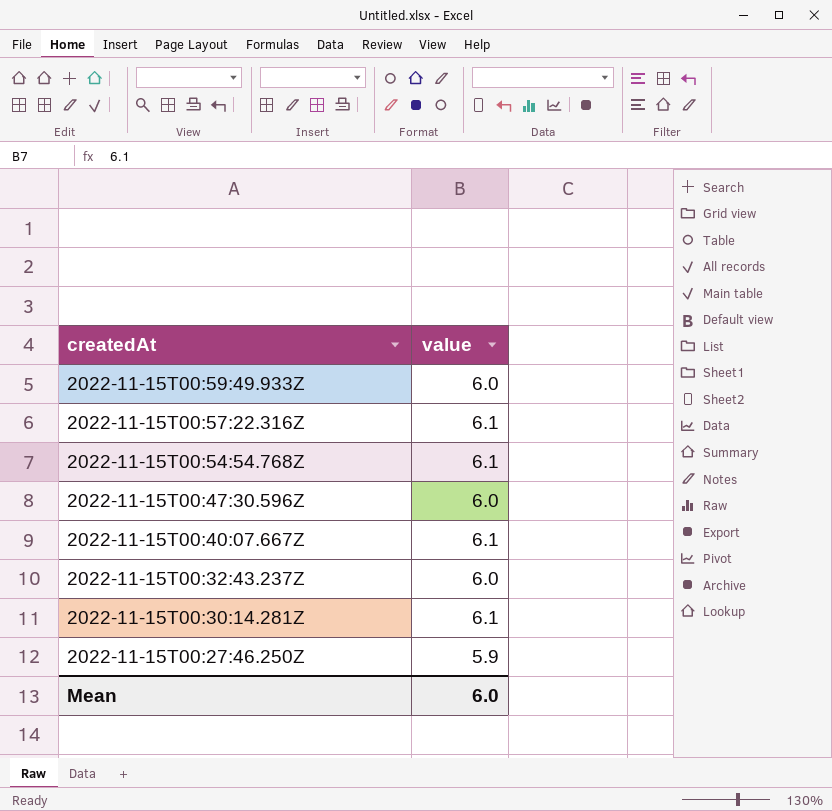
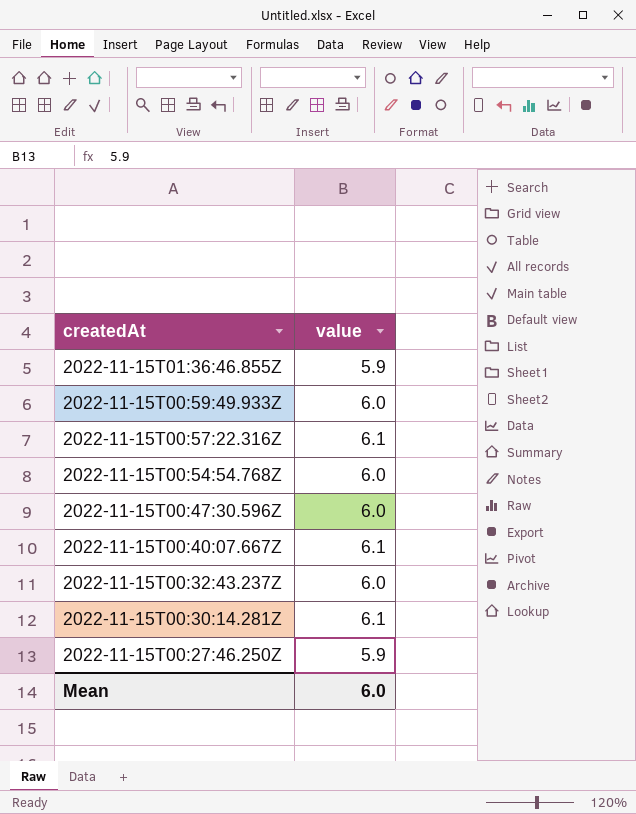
row 2022-11-15T01:36:46.855Z: none -> 5.9
2022-11-15T00:54:54.768Z | value: 6.1 -> 6.0

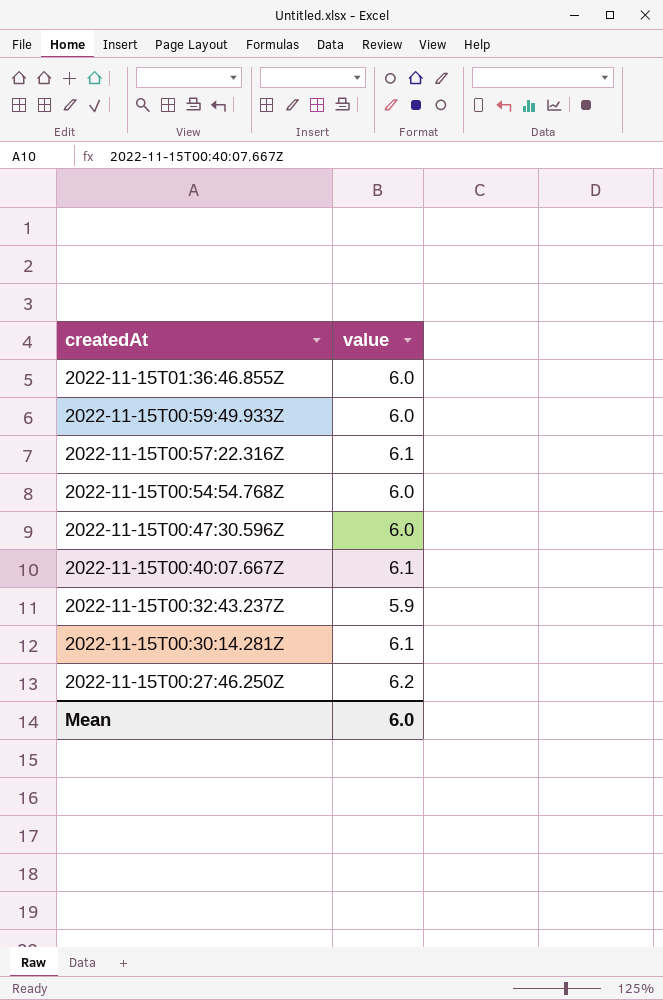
2022-11-15T01:36:46.855Z | value: 5.9 -> 6.0
2022-11-15T00:32:43.237Z | value: 6.0 -> 5.9
2022-11-15T00:27:46.250Z | value: 5.9 -> 6.2

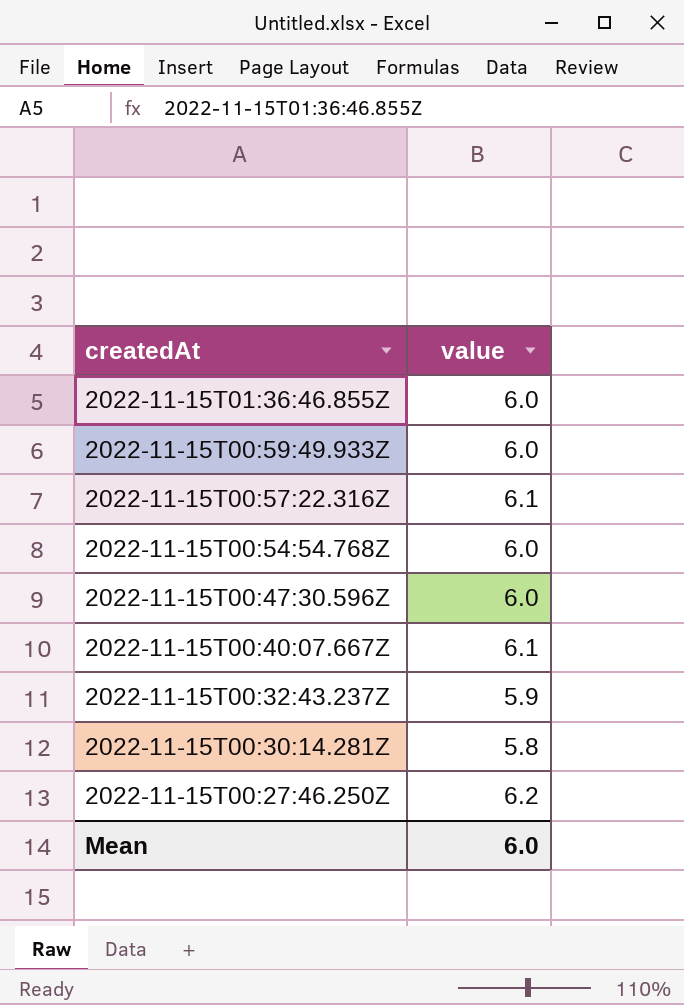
2022-11-15T00:30:14.281Z | value: 6.1 -> 5.8

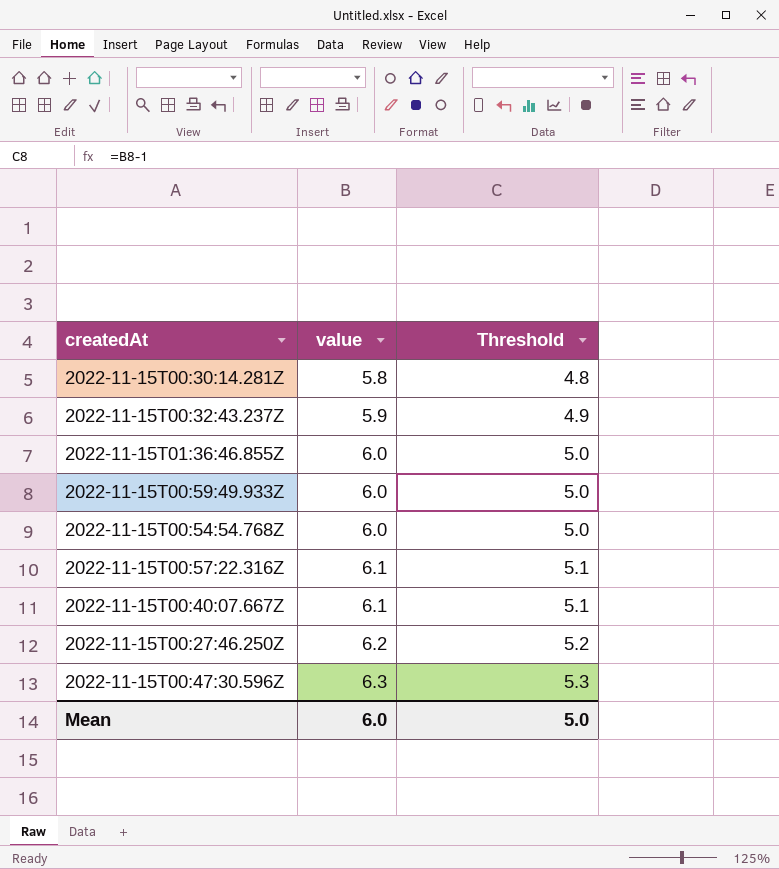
row order: createdAt descending -> value ascending
column Threshold | formula: none -> [value] - 1
2022-11-15T00:47:30.596Z | value: 6.0 -> 6.3

